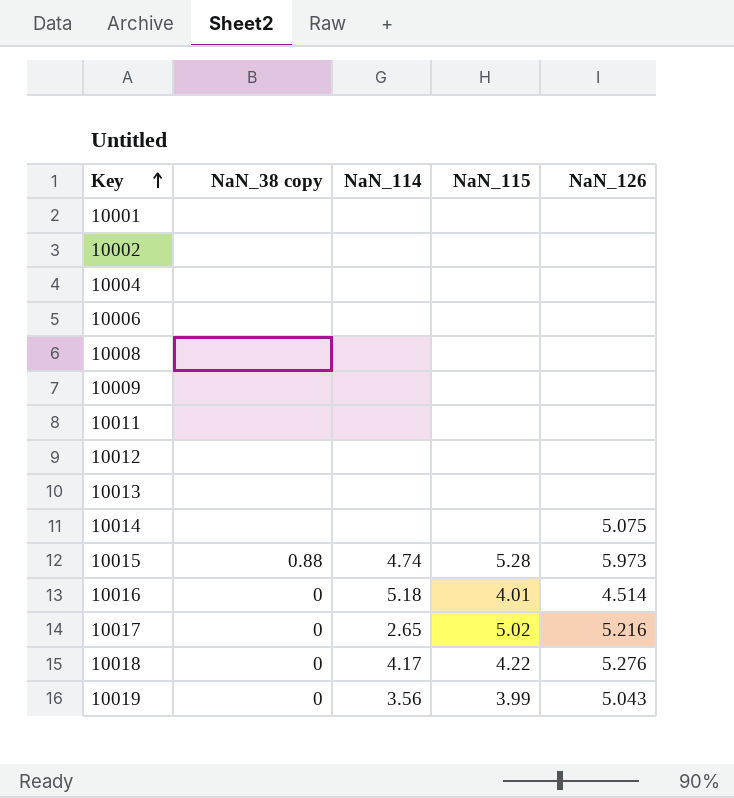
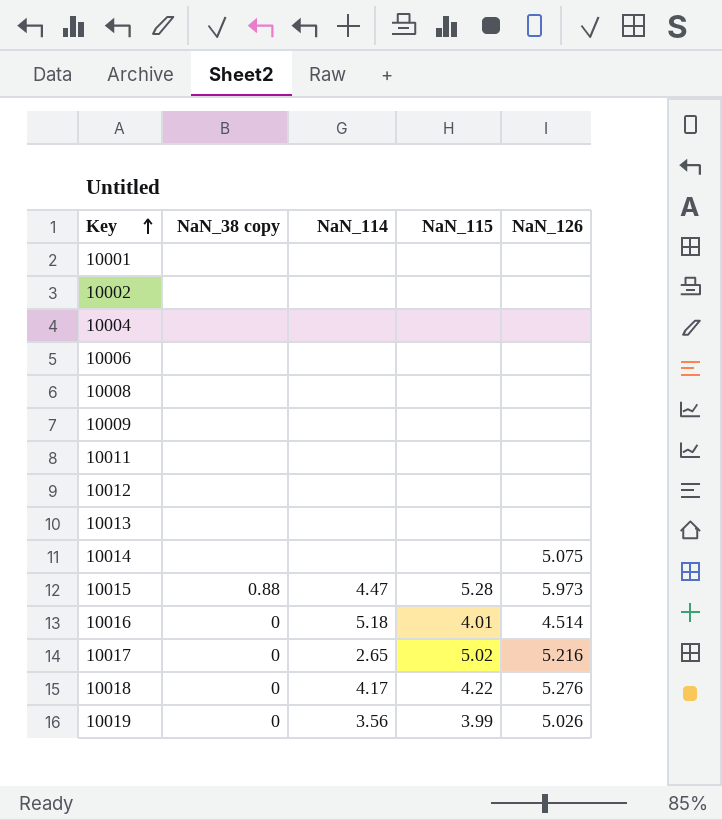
10015 | NaN_114: 4.74 -> 4.47
10019 | NaN_126: 5.043 -> 5.026

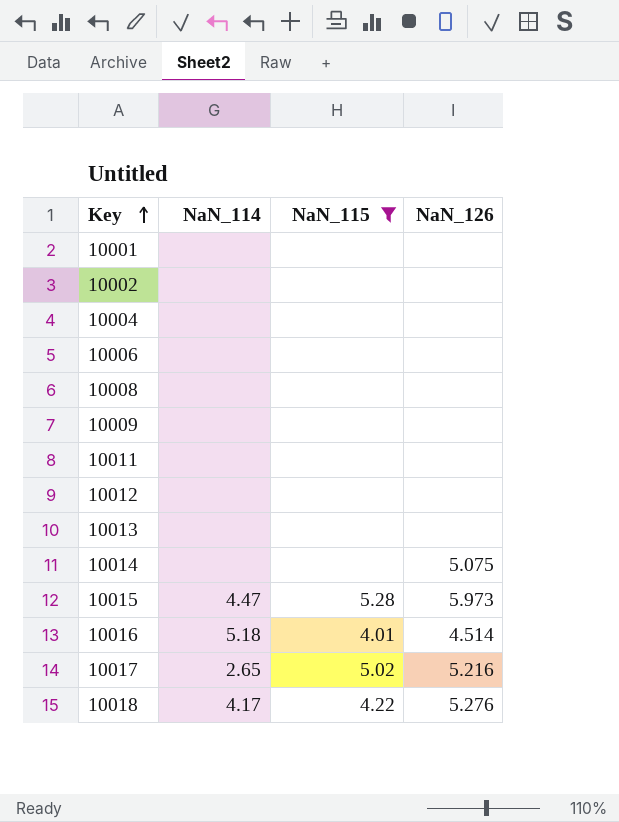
filter: none -> NaN_115 != 3.99
column NaN_38 copy | position: 2 -> none

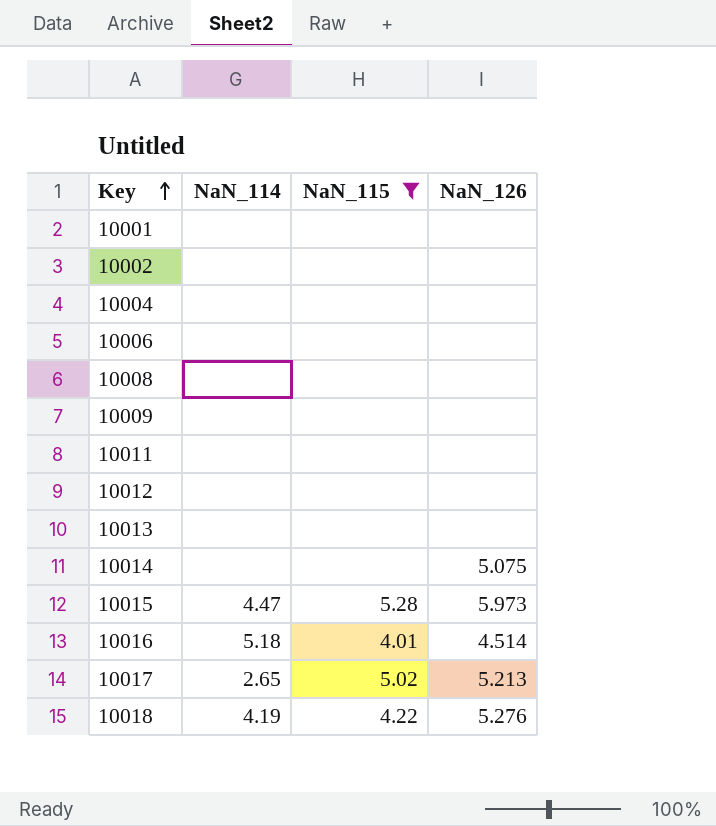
10017 | NaN_126: 5.216 -> 5.213
10018 | NaN_114: 4.17 -> 4.19

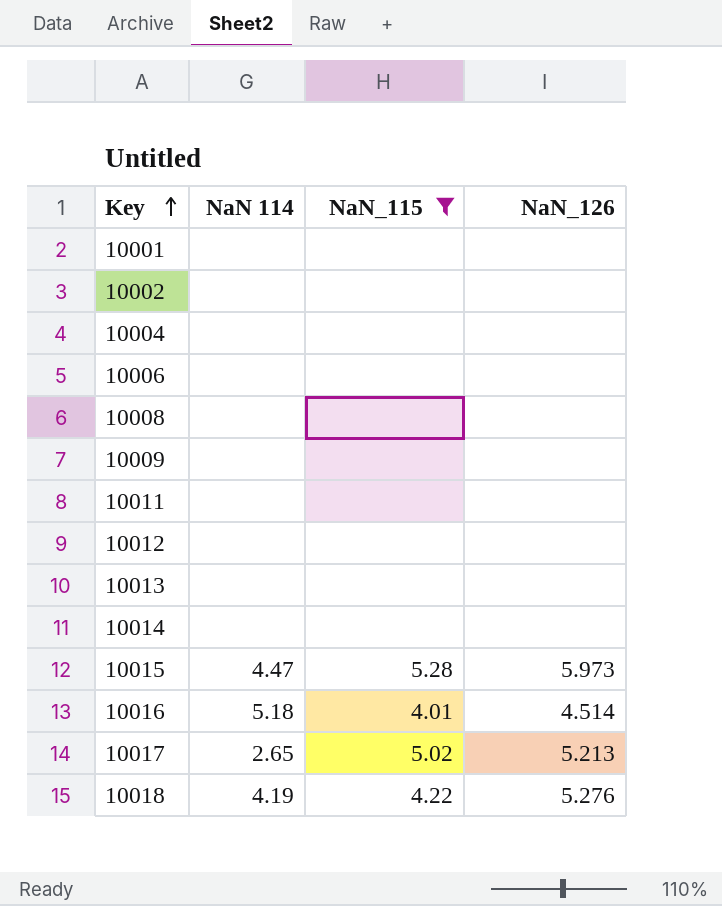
column name: NaN_114 -> NaN 114
10014 | NaN_126: 5.075 -> none

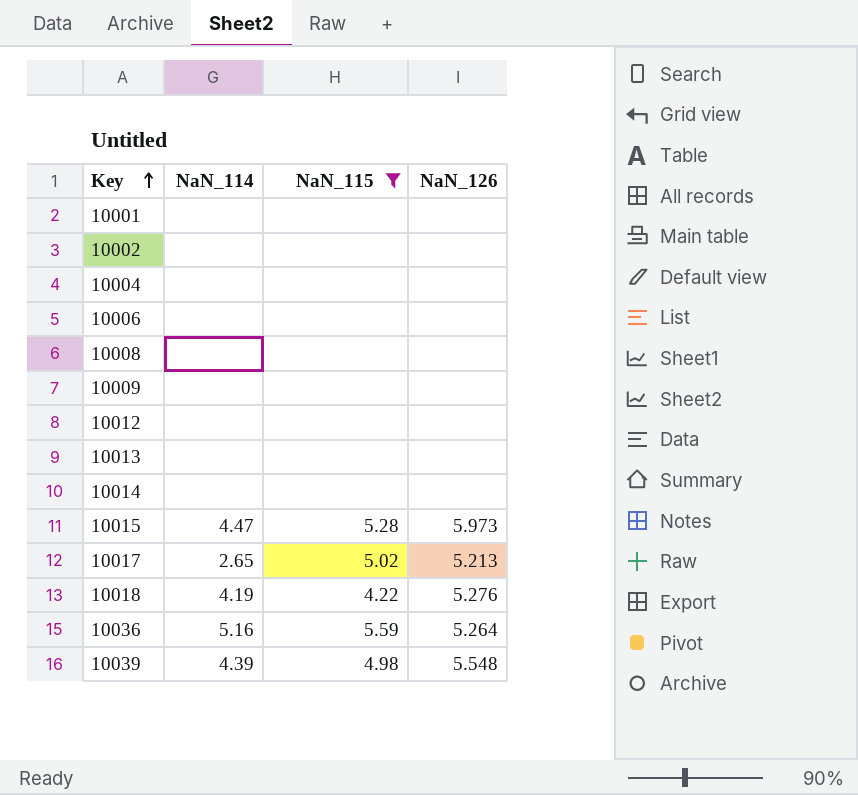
column name: NaN 114 -> NaN_114
row 10011: none | none | none -> none
row 10016: 5.18 | 4.01 | 4.514 -> none
row 10036: none -> 5.16 | 5.59 | 5.264
row 10039: none -> 4.39 | 4.98 | 5.548

